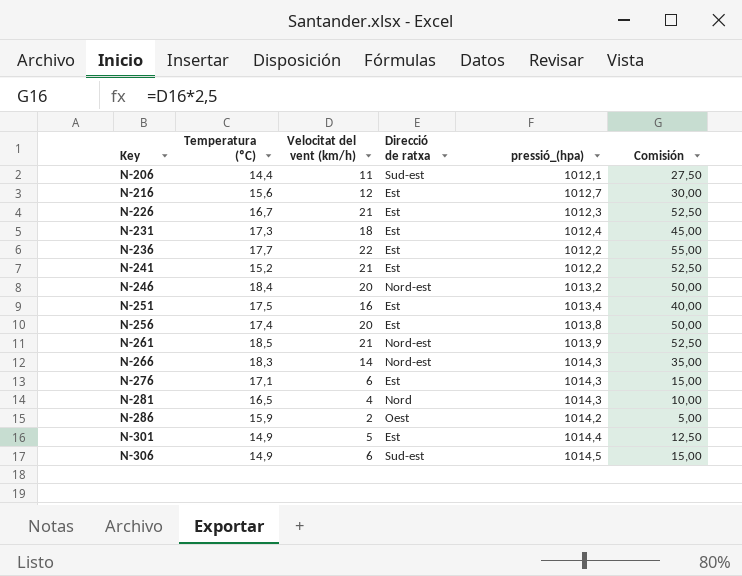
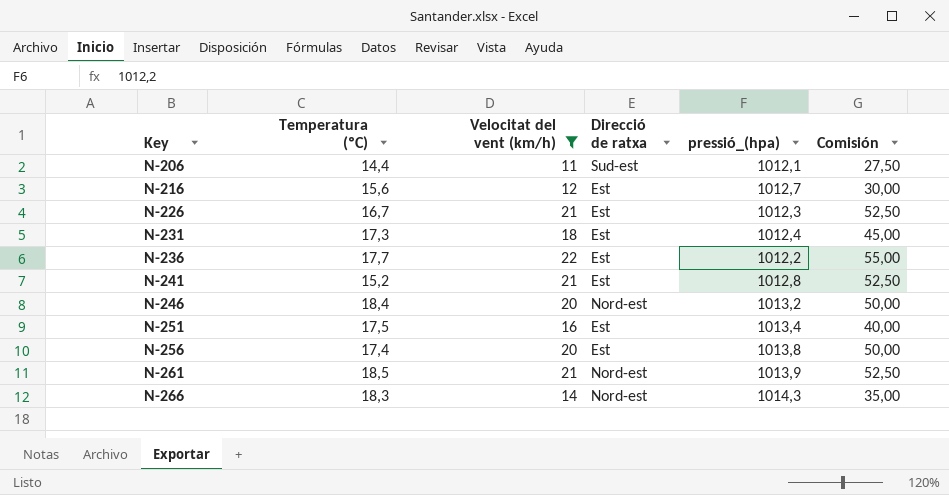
filter: none -> Velocitat del vent (km/h) >= 11
N-241 | pressió_(hpa): 1012,2 -> 1012,8

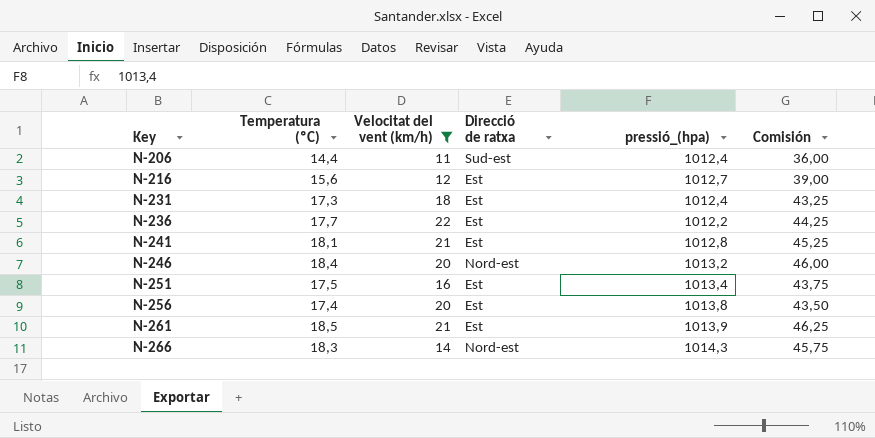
column Comisión | formula: [Velocitat del vent (km/h)] * 2,5 -> [Temperatura (ºC)] * 2,5
row N-226: 16,7 | 21 | Est | 1012,3 | 52,50 -> none
N-206 | pressió_(hpa): 1012,1 -> 1012,4
N-241 | Temperatura (ºC): 15,2 -> 18,1
N-261 | Direcció de ratxa: Nord-est -> Est

